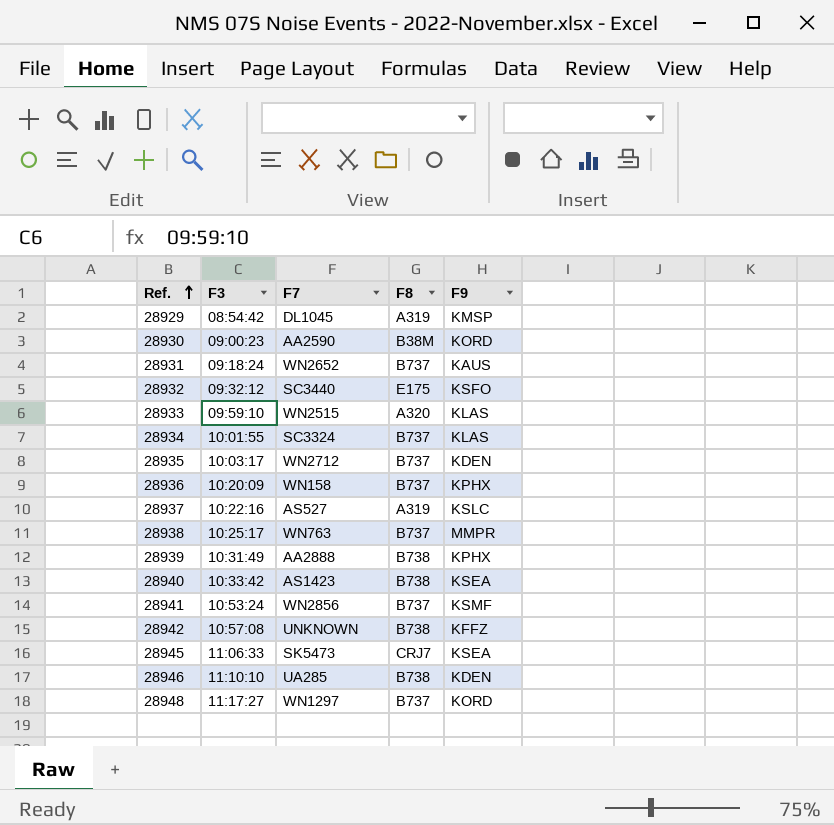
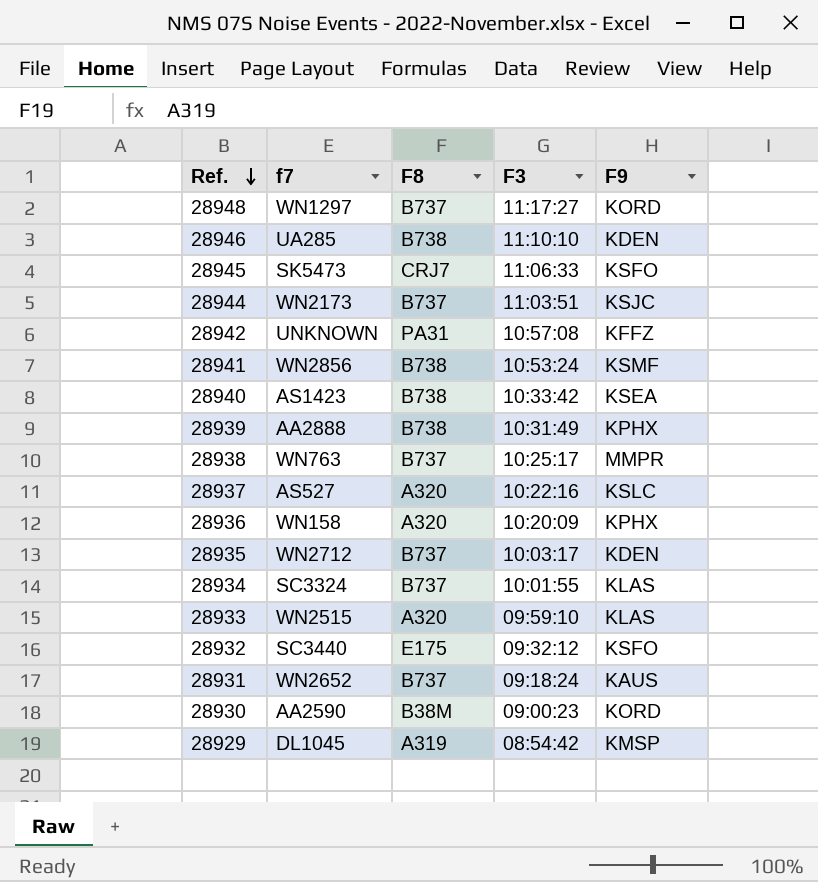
row order: Ref. ascending -> Ref. descending
column name: F7 -> f7
column F3 | position: 2 -> 4
28945 | F9: KSEA -> KSFO
row 28944: none -> WN2173 | B737 | 11:03:51 | KSJC
28942 | F8: B738 -> PA31
28941 | F8: B737 -> B738
28937 | F8: A319 -> A320
28936 | F8: B737 -> A320

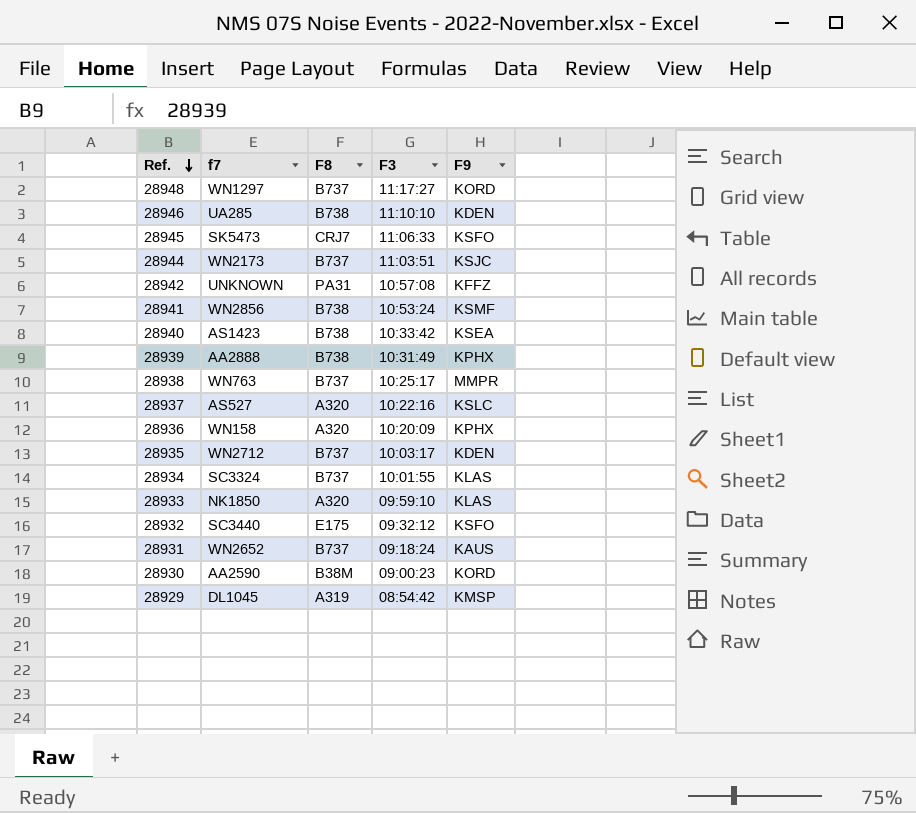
28933 | f7: WN2515 -> NK1850

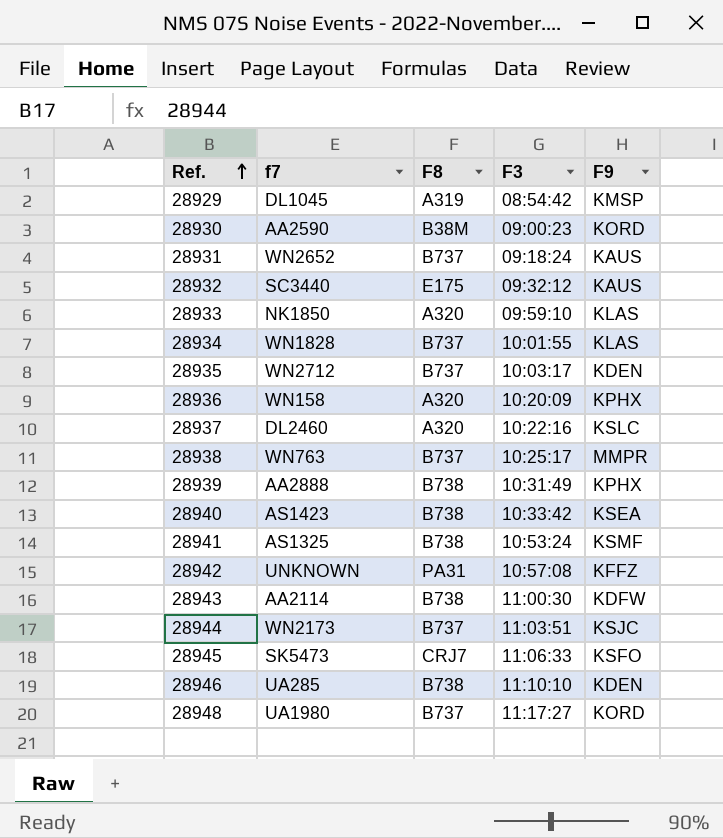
row order: Ref. descending -> Ref. ascending
28932 | F9: KSFO -> KAUS
28934 | f7: SC3324 -> WN1828
28937 | f7: AS527 -> DL2460
28941 | f7: WN2856 -> AS1325
row 28943: none -> AA2114 | B738 | 11:00:30 | KDFW
28948 | f7: WN1297 -> UA1980

